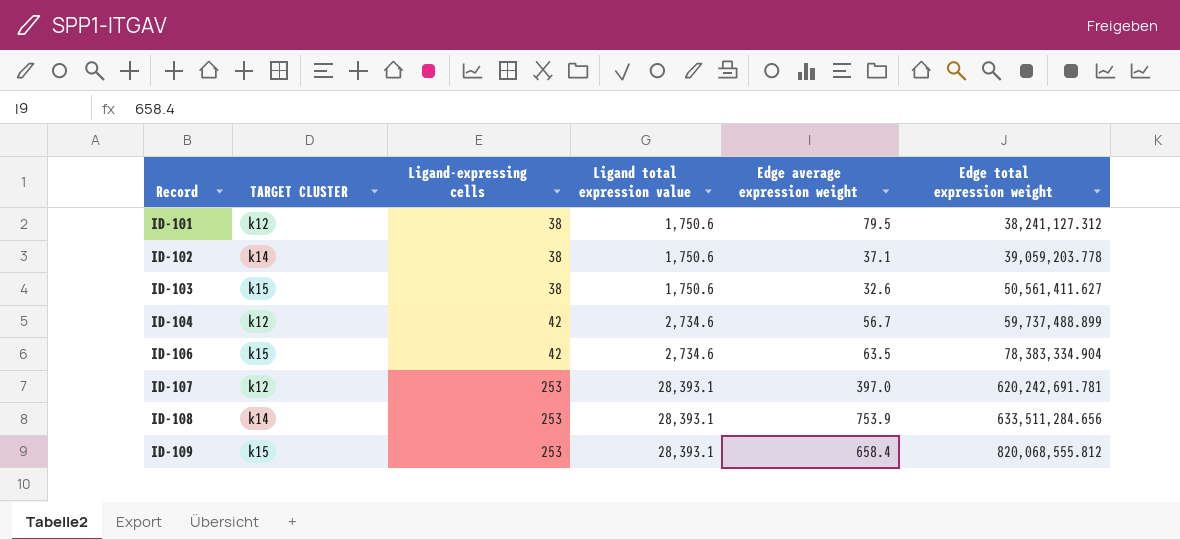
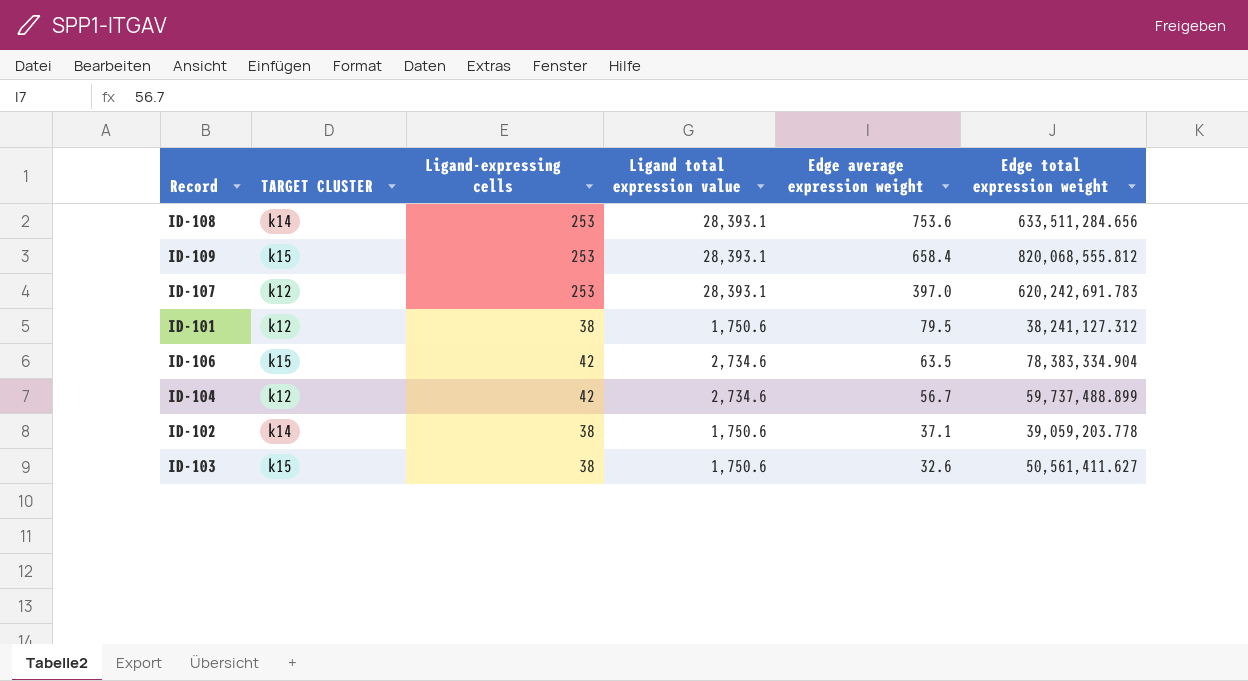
row order: Record ascending -> Edge average expression weight descending
ID-108 | Edge average expression weight: 753.9 -> 753.6
ID-107 | Edge total expression weight: 620,242,691.781 -> 620,242,691.783

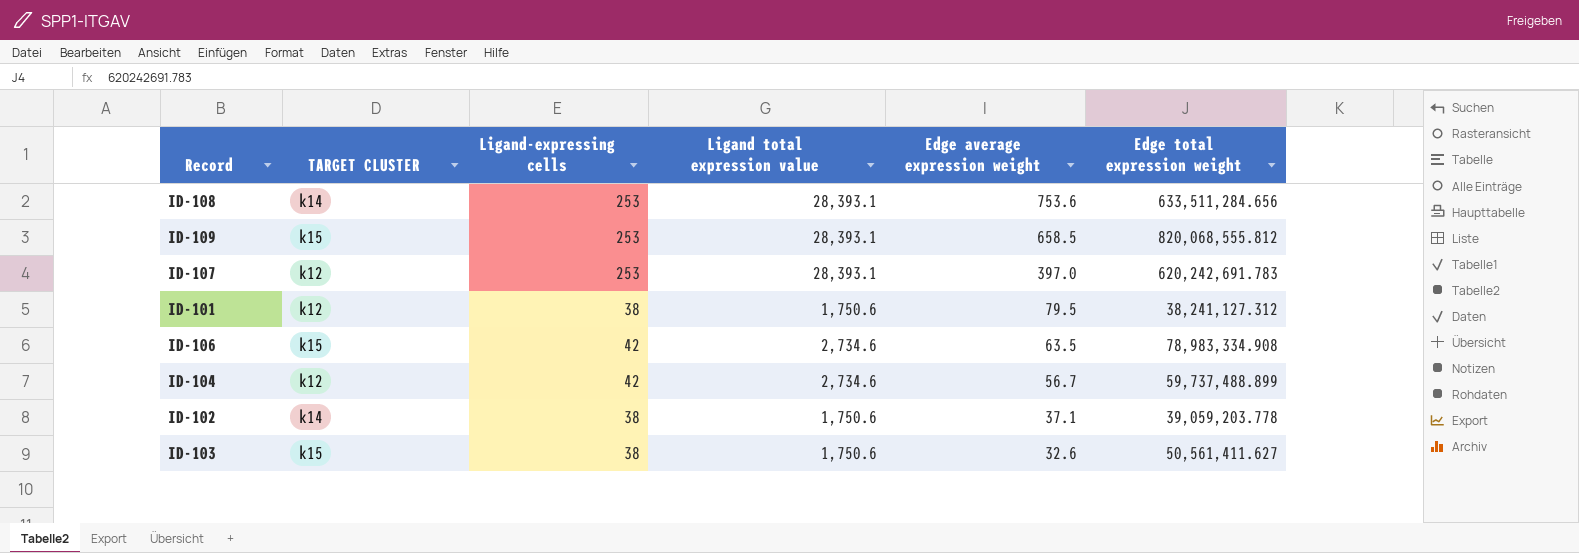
ID-109 | Edge average expression weight: 658.4 -> 658.5
ID-106 | Edge total expression weight: 78,383,334.904 -> 78,983,334.908

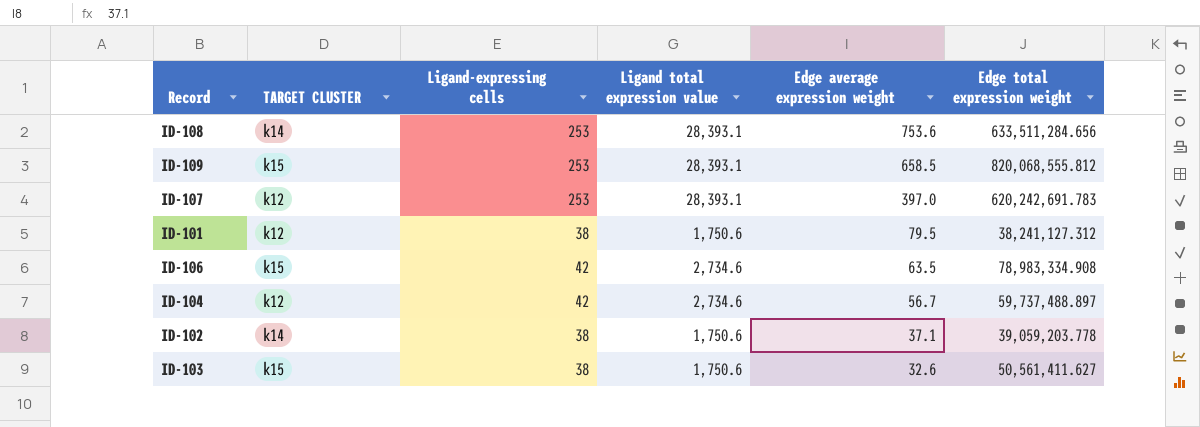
ID-104 | Edge total expression weight: 59,737,488.899 -> 59,737,488.897

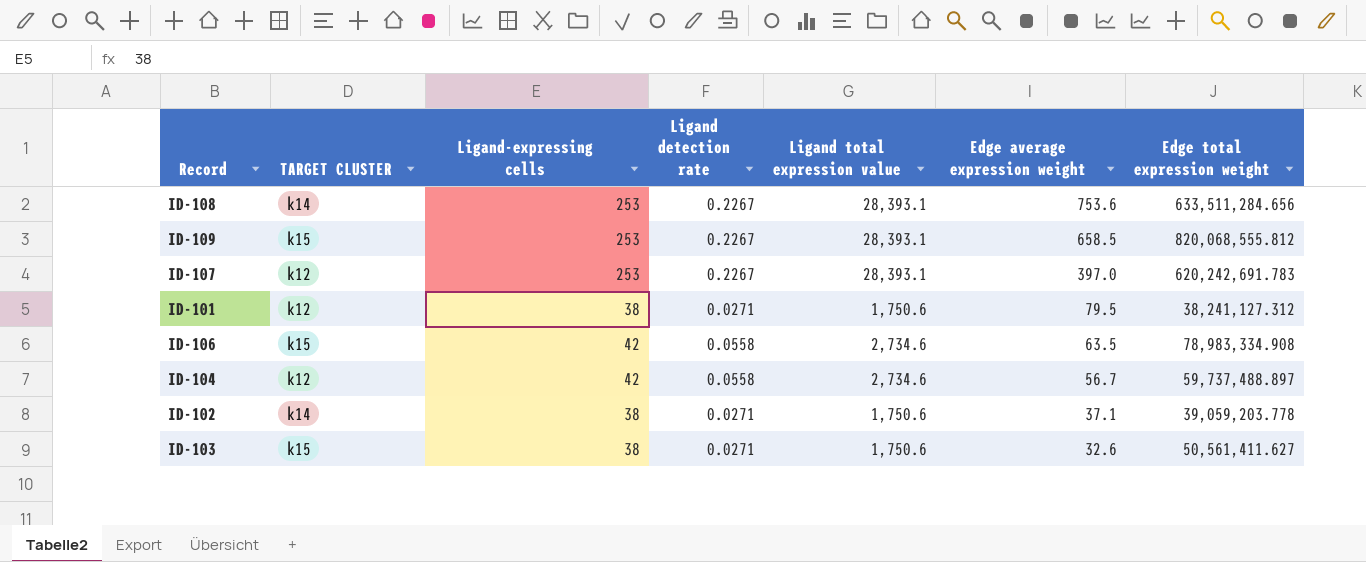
column Ligand detection rate | position: none -> 4

